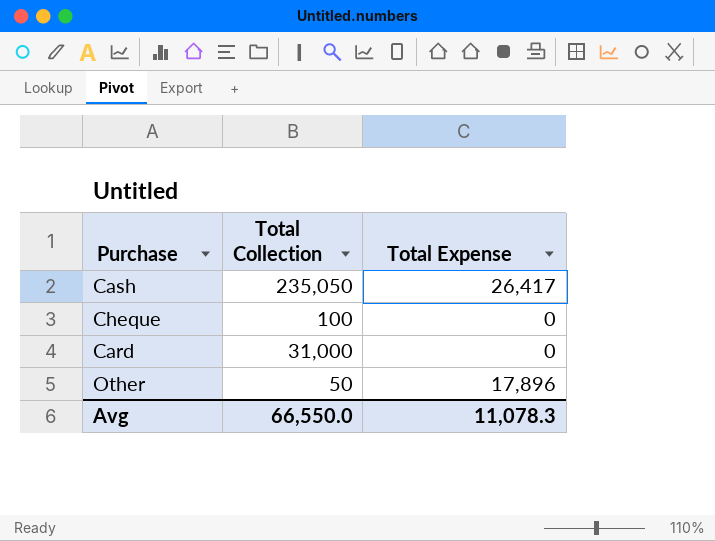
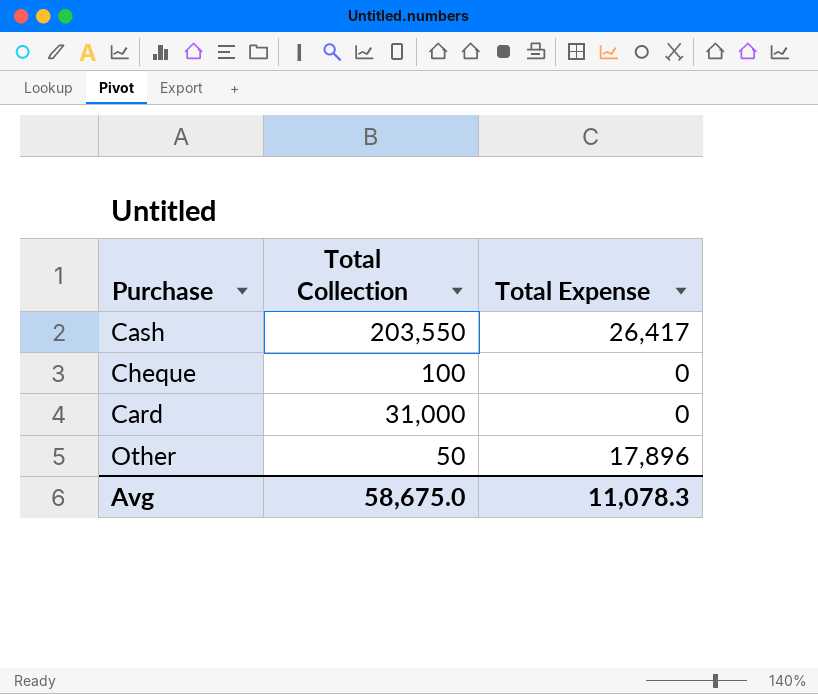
Cash | Total Collection: 235,050 -> 203,550
Avg | Total Collection: 66,550.0 -> 58,675.0

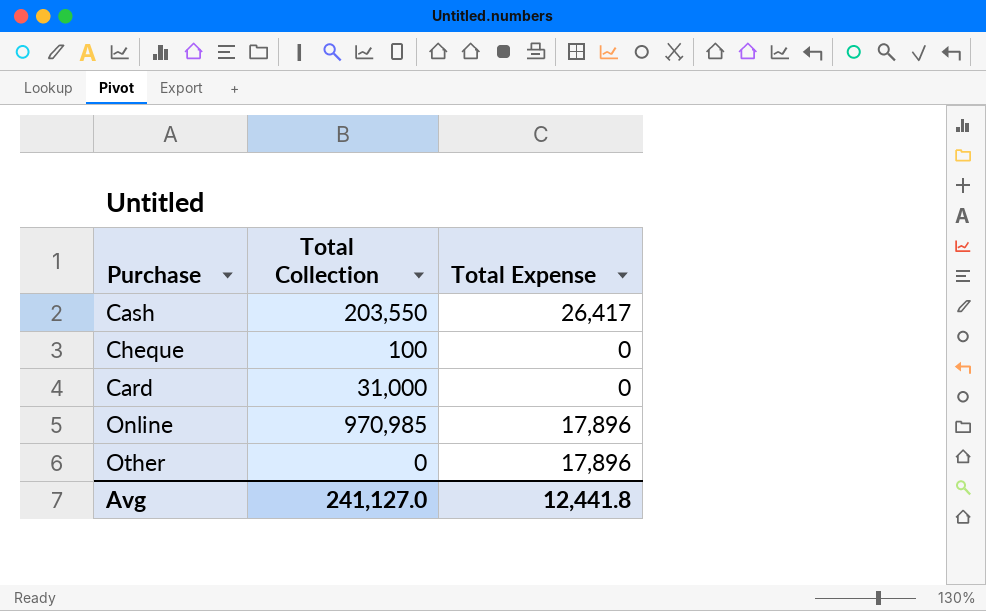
row Online: none -> 970,985 | 17,896
Other | Total Collection: 50 -> 0
Avg | Total Collection: 58,675.0 -> 241,127.0
Avg | Total Expense: 11,078.3 -> 12,441.8

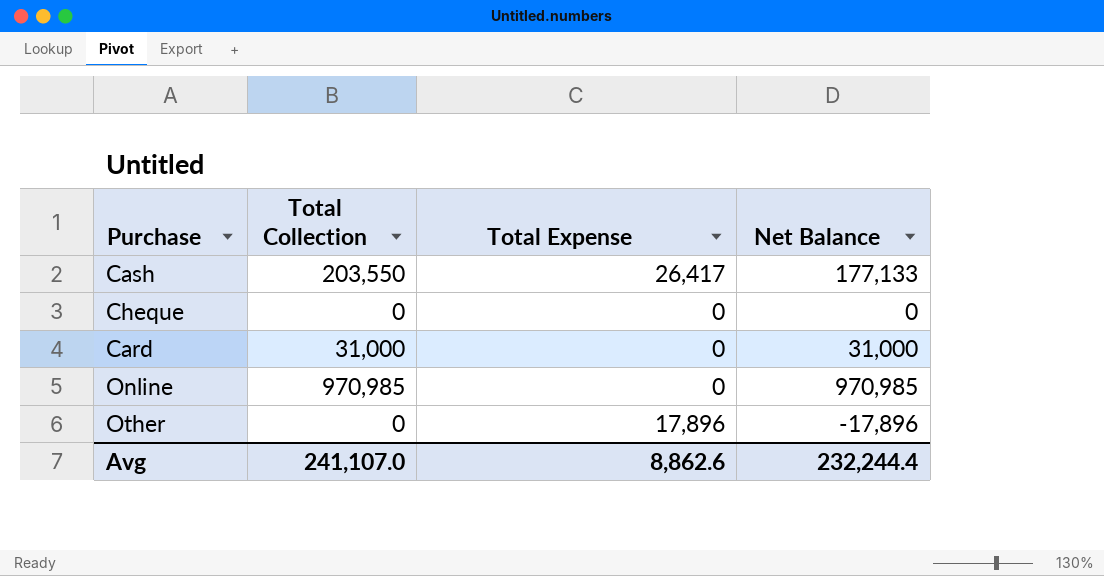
column Net Balance | formula: none -> [Total Collection] - [Total Expense]
Cheque | Total Collection: 100 -> 0
Online | Total Expense: 17,896 -> 0
Avg | Total Collection: 241,127.0 -> 241,107.0
Avg | Total Expense: 12,441.8 -> 8,862.6

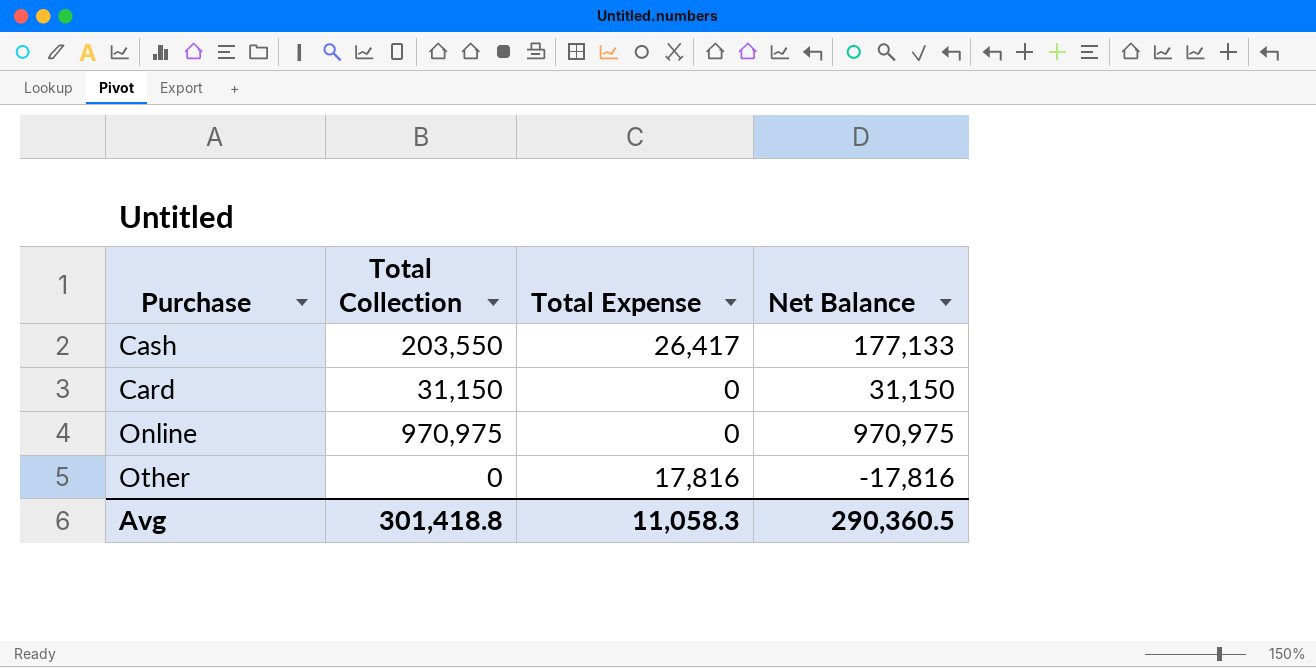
row Cheque: 0 | 0 | 0 -> none
Card | Total Collection: 31,000 -> 31,150
Card | Net Balance: 31,000 -> 31,150
Online | Total Collection: 970,985 -> 970,975
Online | Net Balance: 970,985 -> 970,975
Other | Total Expense: 17,896 -> 17,816
Other | Net Balance: -17,896 -> -17,816
Avg | Total Collection: 241,107.0 -> 301,418.8
Avg | Total Expense: 8,862.6 -> 11,058.3
Avg | Net Balance: 232,244.4 -> 290,360.5

